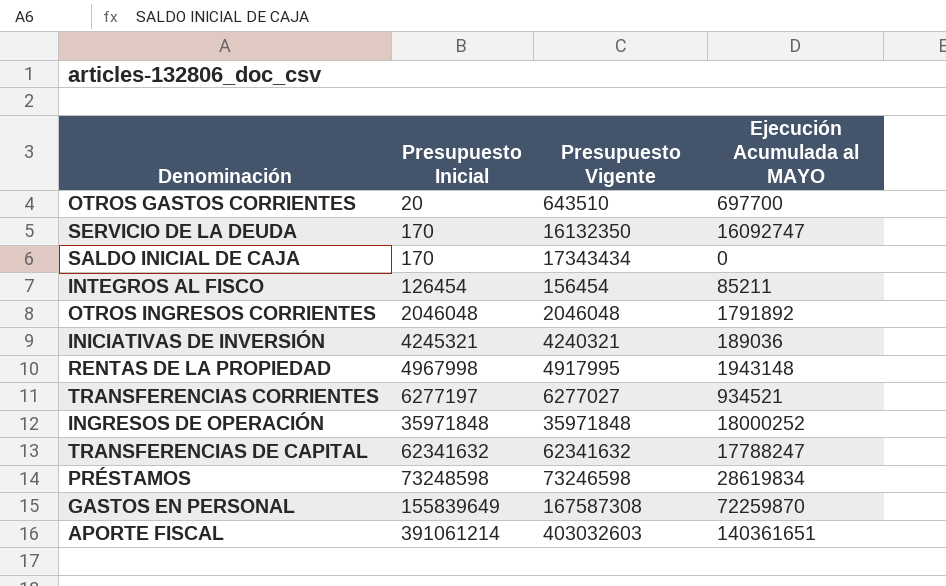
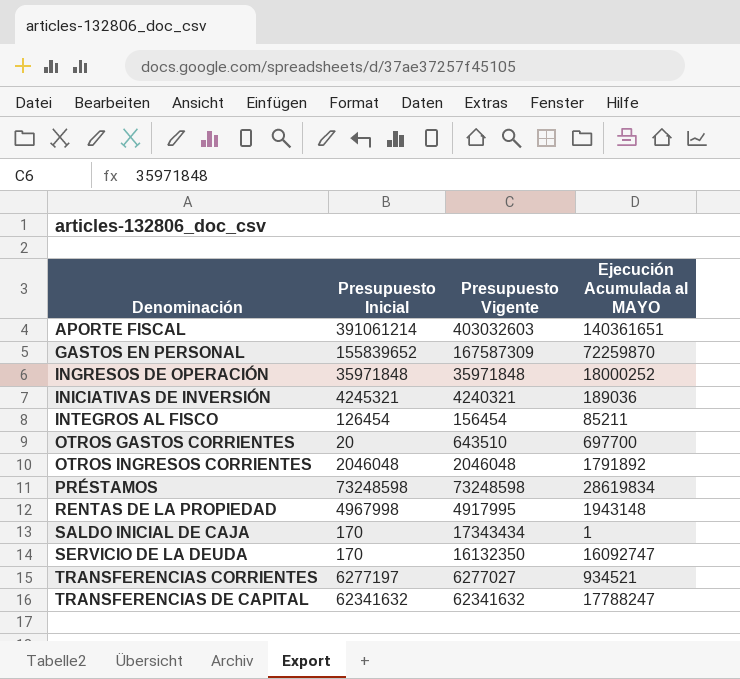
row order: Presupuesto Inicial ascending -> Denominación ascending
GASTOS EN PERSONAL | Presupuesto Inicial: 155839649 -> 155839652
GASTOS EN PERSONAL | Presupuesto Vigente: 167587308 -> 167587309
PRÉSTAMOS | Presupuesto Vigente: 73246598 -> 73248598
SALDO INICIAL DE CAJA | Ejecución Acumulada al MAYO: 0 -> 1

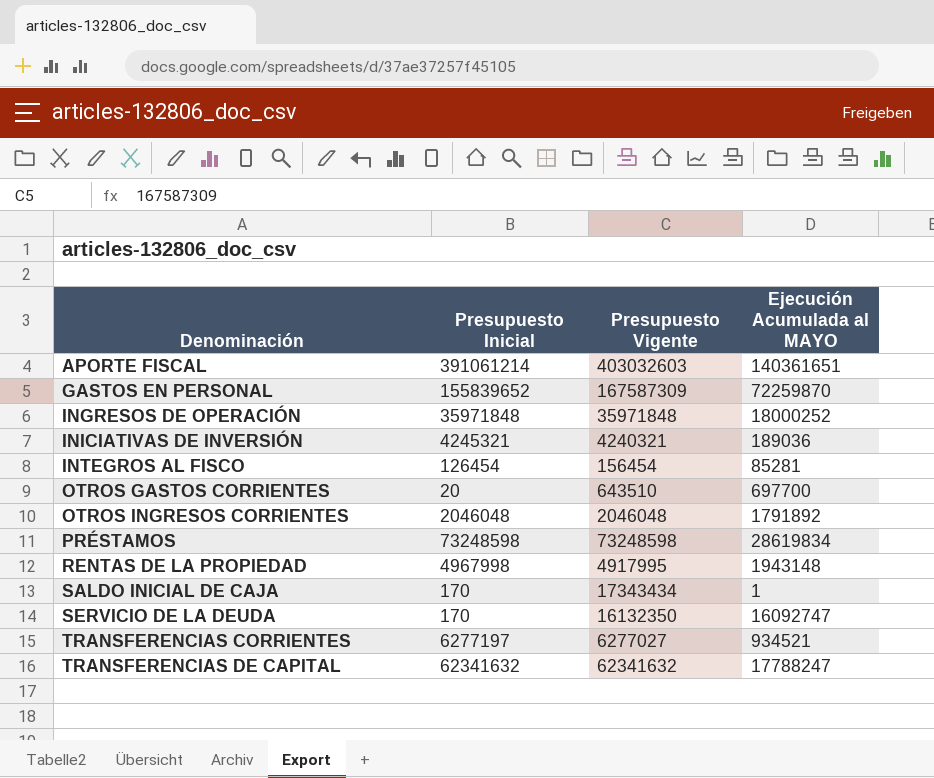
INTEGROS AL FISCO | Ejecución Acumulada al MAYO: 85211 -> 85281

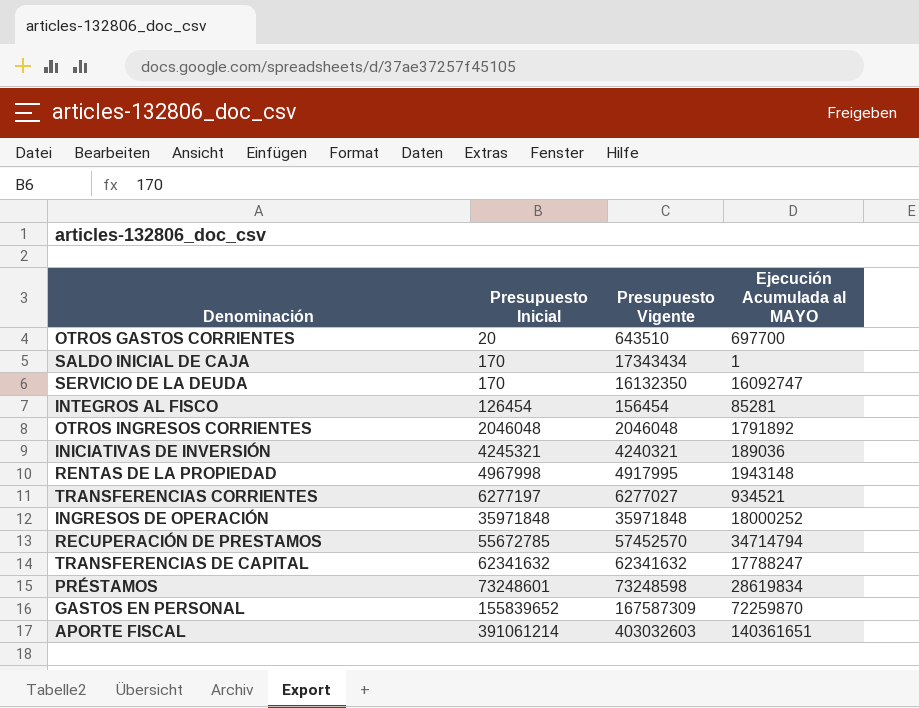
row order: Denominación ascending -> Presupuesto Inicial ascending
row RECUPERACIÓN DE PRESTAMOS: none -> 55672785 | 57452570 | 34714794
PRÉSTAMOS | Presupuesto Inicial: 73248598 -> 73248601

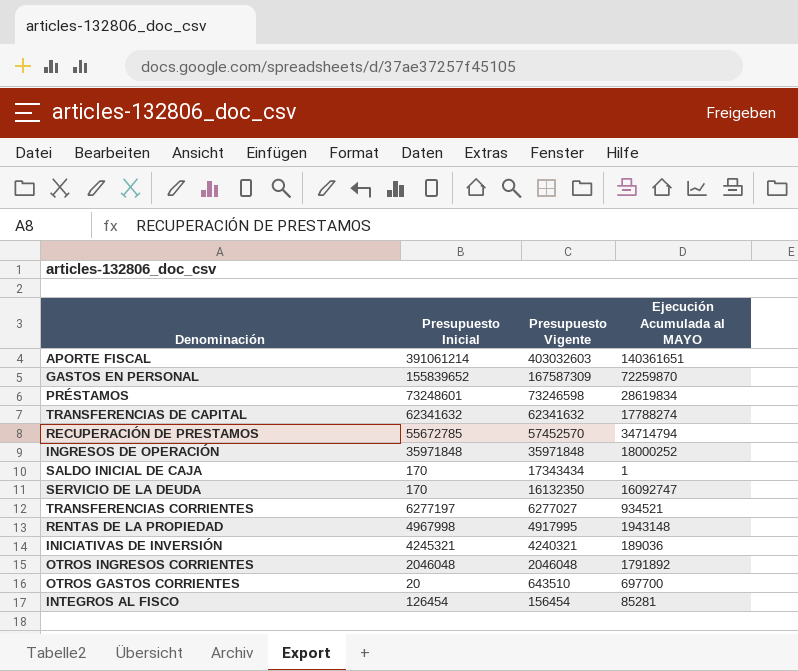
row order: Presupuesto Inicial ascending -> Presupuesto Vigente descending
PRÉSTAMOS | Presupuesto Vigente: 73248598 -> 73246598
TRANSFERENCIAS DE CAPITAL | Ejecución Acumulada al MAYO: 17788247 -> 17788274

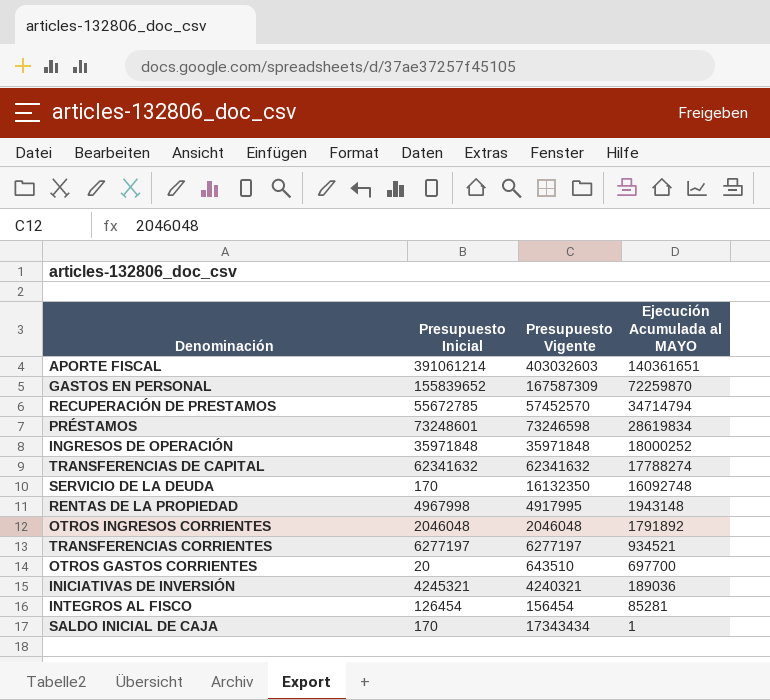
row order: Presupuesto Vigente descending -> Ejecución Acumulada al MAYO descending
SERVICIO DE LA DEUDA | Ejecución Acumulada al MAYO: 16092747 -> 16092748
TRANSFERENCIAS CORRIENTES | Presupuesto Vigente: 6277027 -> 6277197

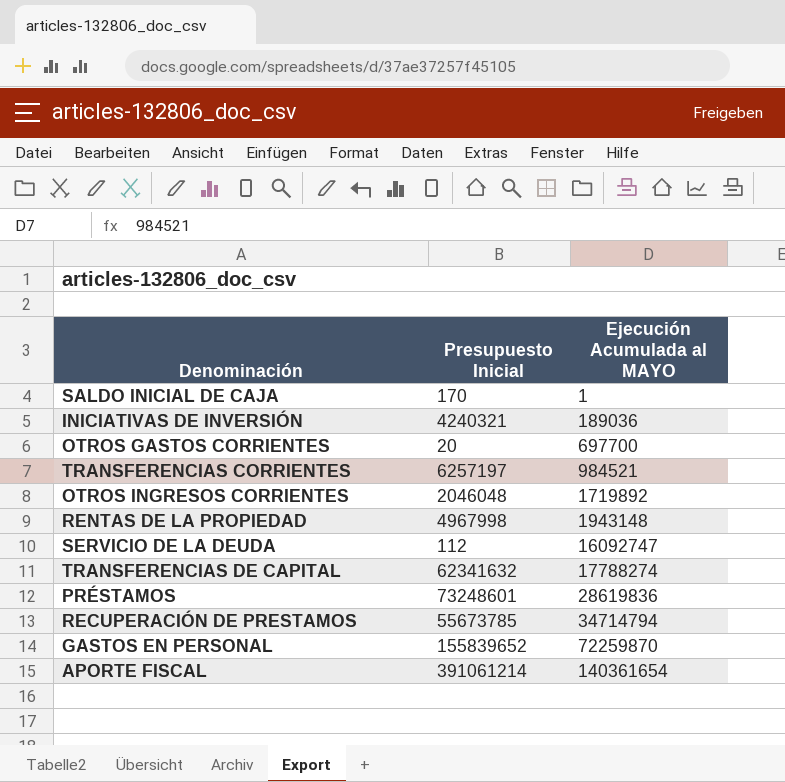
row order: Ejecución Acumulada al MAYO descending -> Ejecución Acumulada al MAYO ascending
column Presupuesto Vigente | position: 3 -> none
row INGRESOS DE OPERACIÓN: 35971848 | 35971848 | 18000252 -> none
row INTEGROS AL FISCO: 126454 | 156454 | 85281 -> none
INICIATIVAS DE INVERSIÓN | Presupuesto Inicial: 4245321 -> 4240321
TRANSFERENCIAS CORRIENTES | Presupuesto Inicial: 6277197 -> 6257197
TRANSFERENCIAS CORRIENTES | Ejecución Acumulada al MAYO: 934521 -> 984521
OTROS INGRESOS CORRIENTES | Ejecución Acumulada al MAYO: 1791892 -> 1719892
SERVICIO DE LA DEUDA | Presupuesto Inicial: 170 -> 112
SERVICIO DE LA DEUDA | Ejecución Acumulada al MAYO: 16092748 -> 16092747
PRÉSTAMOS | Ejecución Acumulada al MAYO: 28619834 -> 28619836
RECUPERACIÓN DE PRESTAMOS | Presupuesto Inicial: 55672785 -> 55673785
APORTE FISCAL | Ejecución Acumulada al MAYO: 140361651 -> 140361654

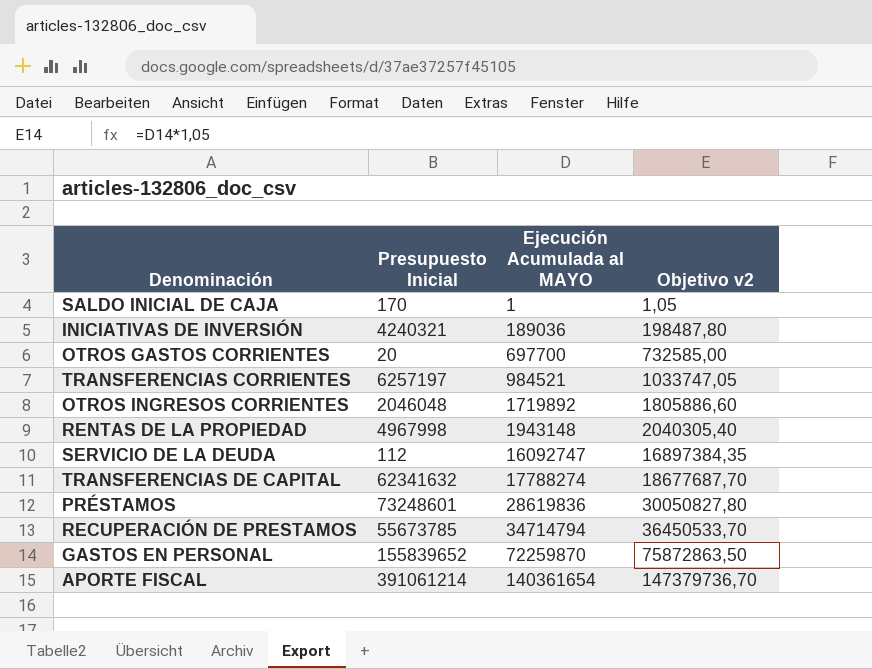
column Objetivo v2 | formula: none -> [Ejecución Acumulada al MAYO] * 1,05

